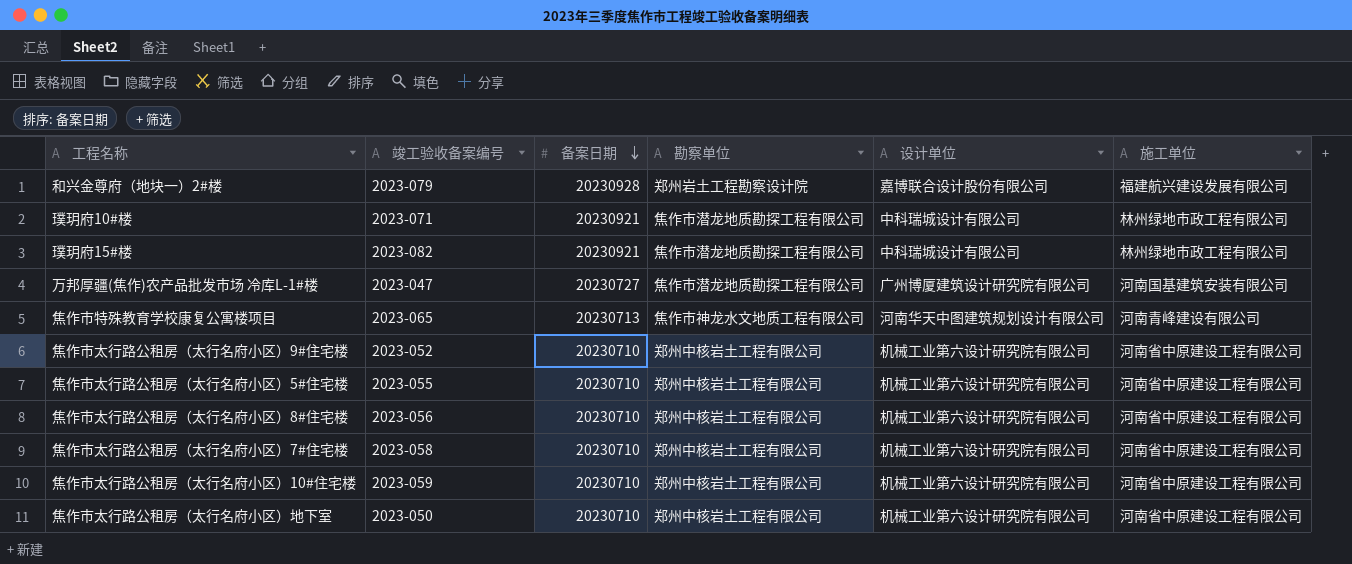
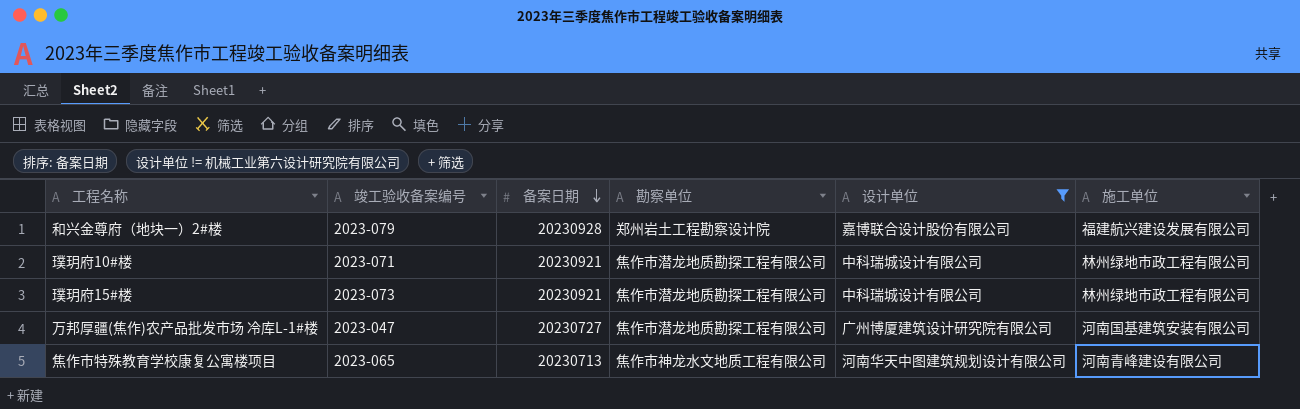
filter: none -> 设计单位 != 机械工业第六设计研究院有限公司
璞玥府15#楼 | 竣工验收备案编号: 2023-082 -> 2023-073

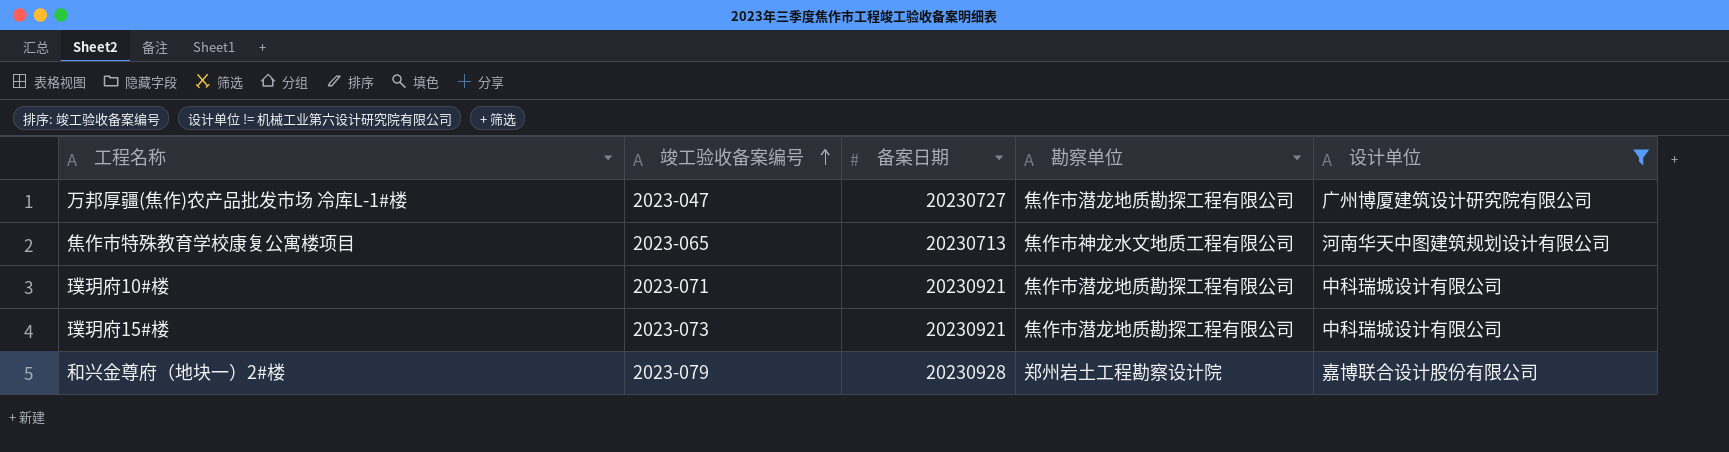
row order: 备案日期 descending -> 竣工验收备案编号 ascending
column 施工单位 | position: 6 -> none

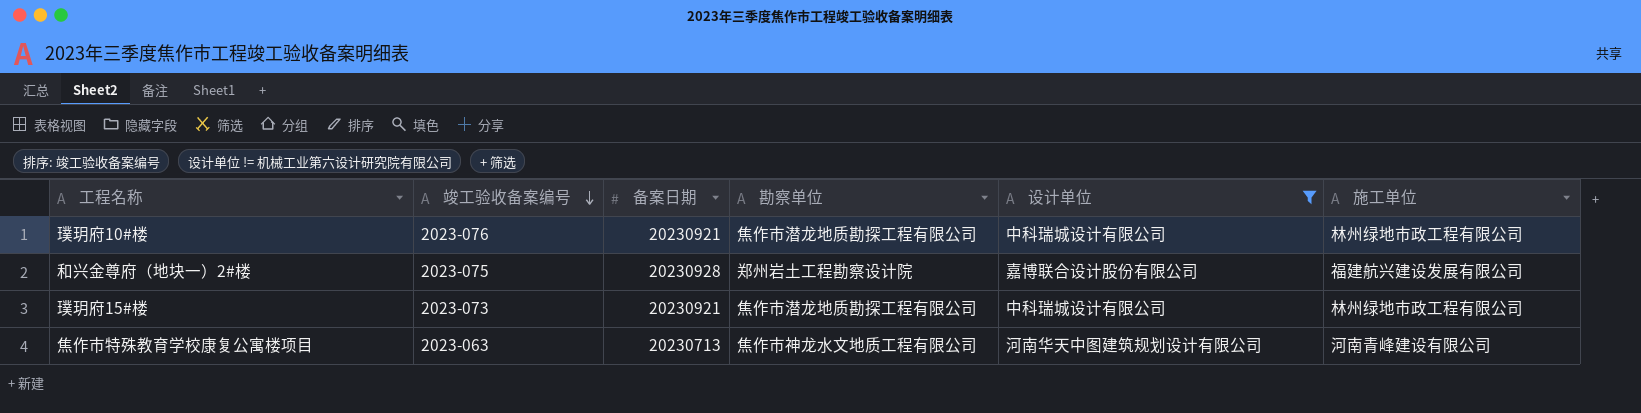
row order: 竣工验收备案编号 ascending -> 竣工验收备案编号 descending
column 施工单位 | position: none -> 6
row 万邦厚疆(焦作)农产品批发市场 冷库L-1#楼: 2023-047 | 20230727 | 焦作市潜龙地质勘探工程有限公司 | 广州博厦建筑设计研究院有限公司 -> none
璞玥府10#楼 | 竣工验收备案编号: 2023-071 -> 2023-076
和兴金尊府（地块一）2#楼 | 竣工验收备案编号: 2023-079 -> 2023-075
焦作市特殊教育学校康复公寓楼项目 | 竣工验收备案编号: 2023-065 -> 2023-063

